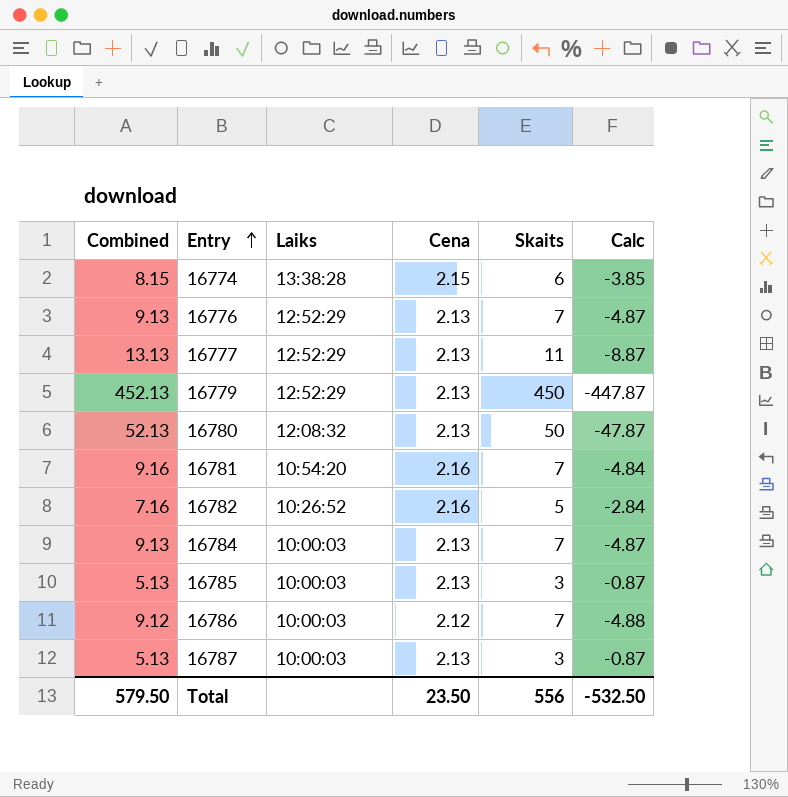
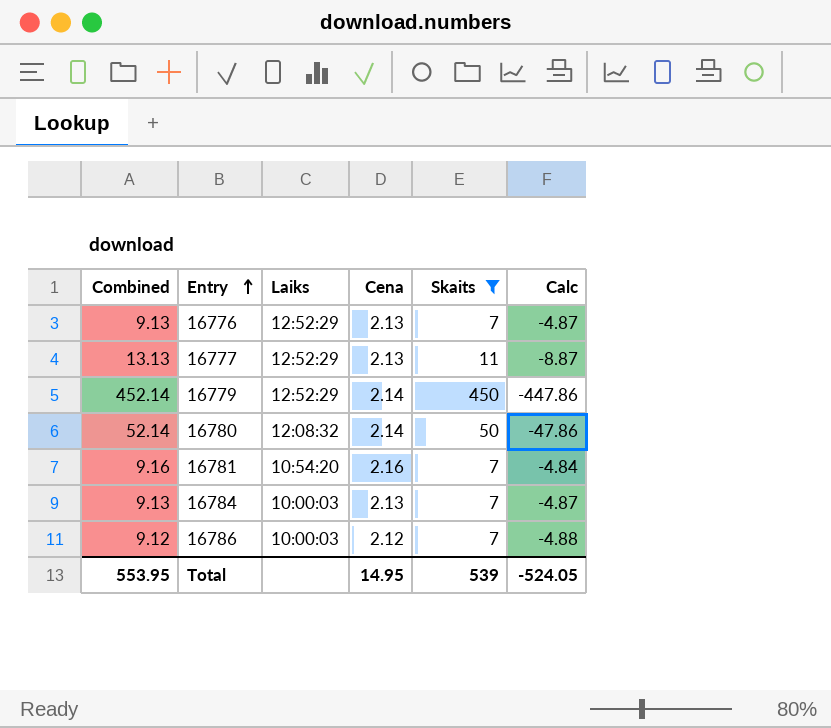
filter: none -> Skaits >= 7
16779 | Combined: 452.13 -> 452.14
16779 | Cena: 2.13 -> 2.14
16779 | Calc: -447.87 -> -447.86
16780 | Combined: 52.13 -> 52.14
16780 | Cena: 2.13 -> 2.14
16780 | Calc: -47.87 -> -47.86
Total | Combined: 579.50 -> 553.95
Total | Cena: 23.50 -> 14.95
Total | Skaits: 556 -> 539
Total | Calc: -532.50 -> -524.05

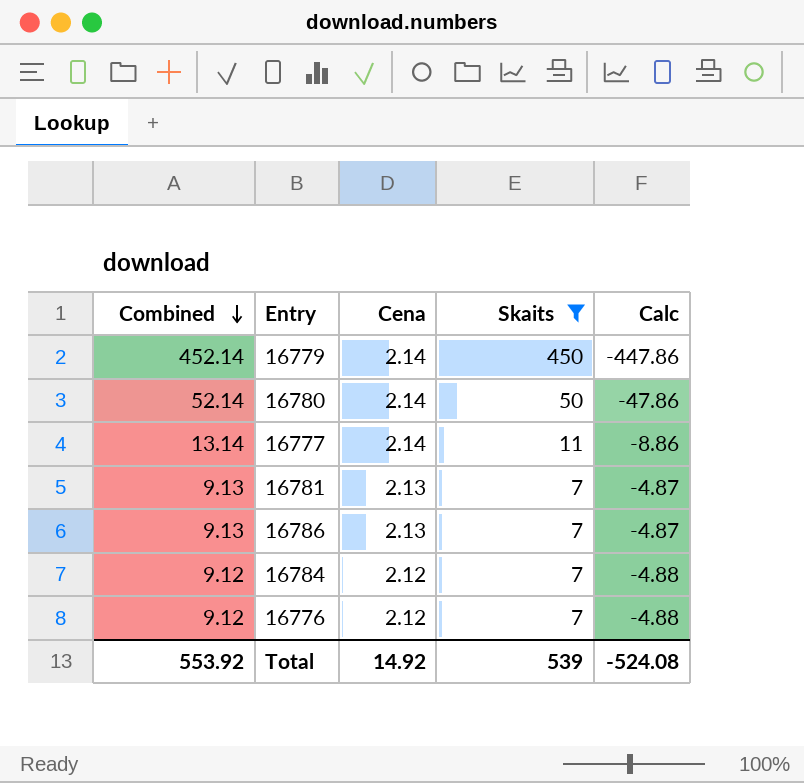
row order: Entry ascending -> Combined descending
column Laiks | position: 3 -> none
16777 | Combined: 13.13 -> 13.14
16777 | Cena: 2.13 -> 2.14
16777 | Calc: -8.87 -> -8.86
16781 | Combined: 9.16 -> 9.13
16781 | Cena: 2.16 -> 2.13
16781 | Calc: -4.84 -> -4.87
16786 | Combined: 9.12 -> 9.13
16786 | Cena: 2.12 -> 2.13
16786 | Calc: -4.88 -> -4.87
16784 | Combined: 9.13 -> 9.12
16784 | Cena: 2.13 -> 2.12
16784 | Calc: -4.87 -> -4.88
16776 | Combined: 9.13 -> 9.12
16776 | Cena: 2.13 -> 2.12
16776 | Calc: -4.87 -> -4.88
Total | Combined: 553.95 -> 553.92
Total | Cena: 14.95 -> 14.92
Total | Calc: -524.05 -> -524.08

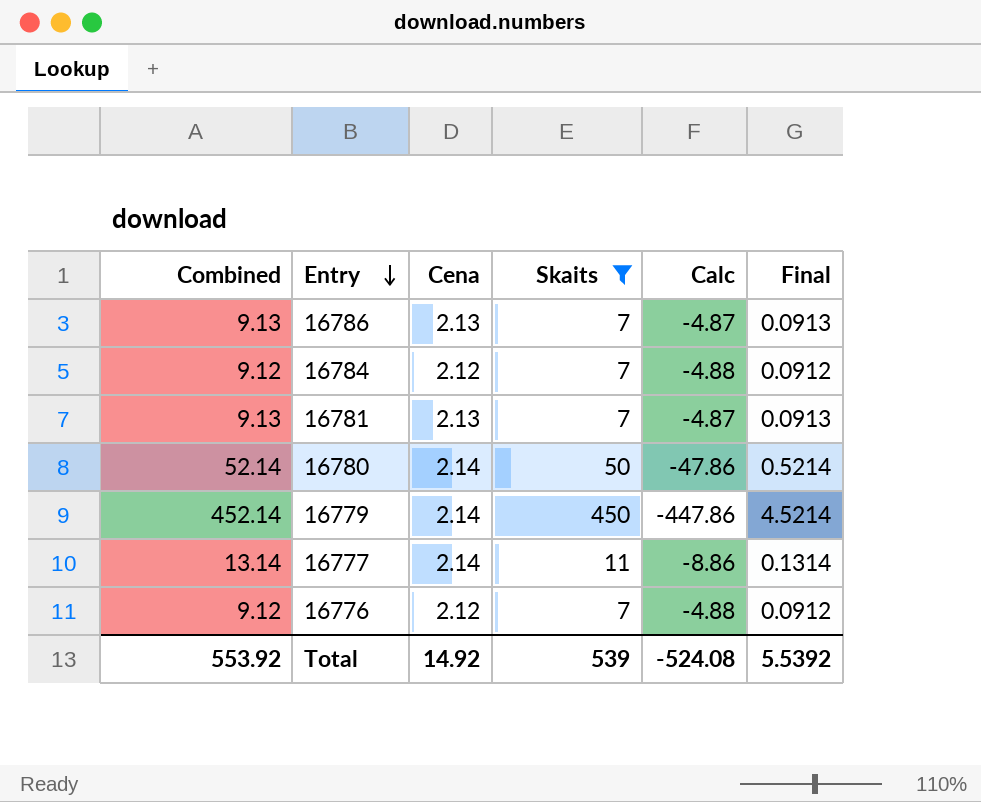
row order: Combined descending -> Entry descending
column Final | formula: none -> [Combined] * 0.01

